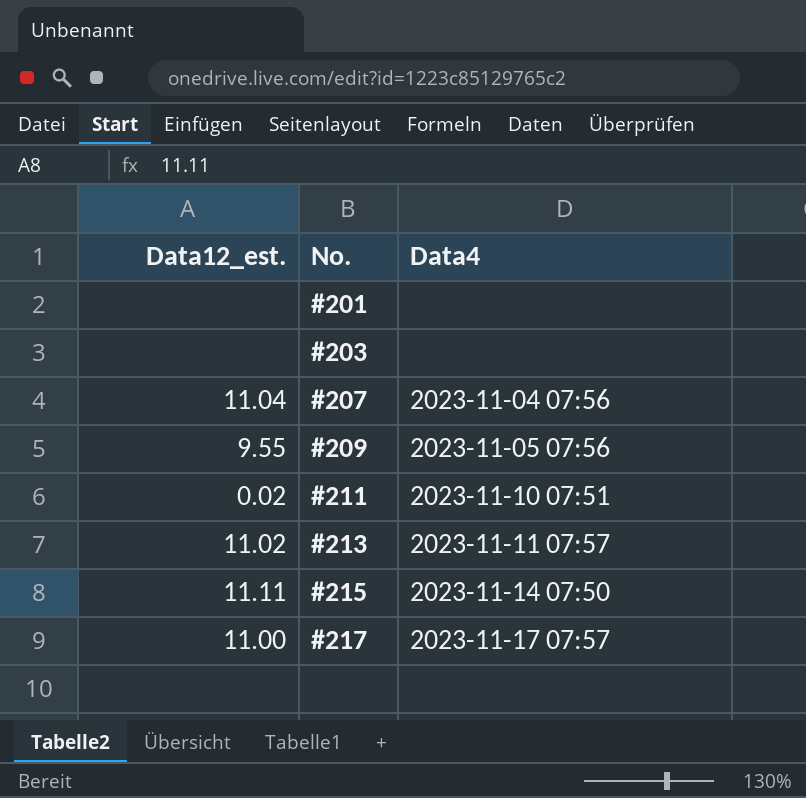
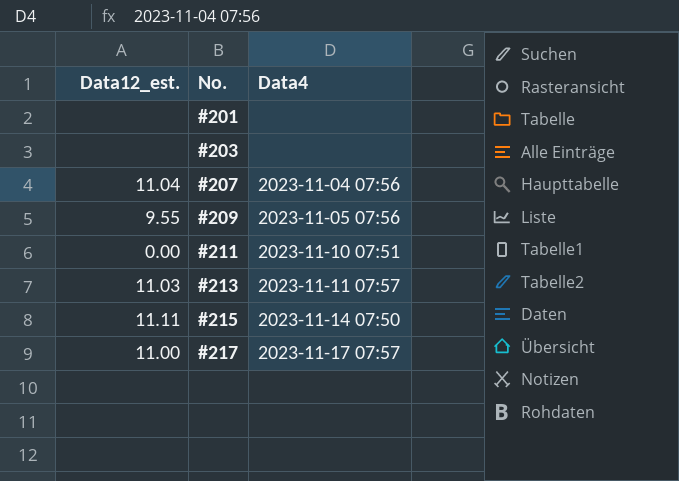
#211 | Data12_est.: 0.02 -> 0.00
#213 | Data12_est.: 11.02 -> 11.03

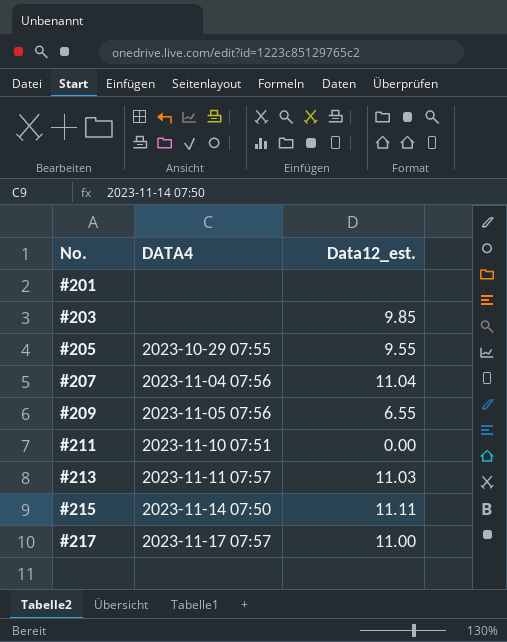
column name: Data4 -> DATA4
column Data12_est. | position: 1 -> 3
#203 | Data12_est.: none -> 9.85
row #205: none -> 2023-10-29 07:55 | 9.55
#209 | Data12_est.: 9.55 -> 6.55

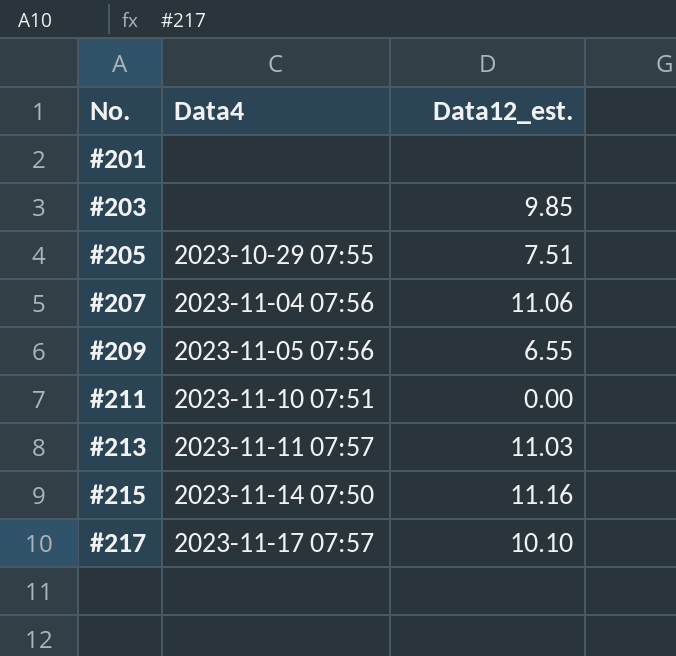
column name: DATA4 -> Data4
#205 | Data12_est.: 9.55 -> 7.51
#207 | Data12_est.: 11.04 -> 11.06
#215 | Data12_est.: 11.11 -> 11.16
#217 | Data12_est.: 11.00 -> 10.10

